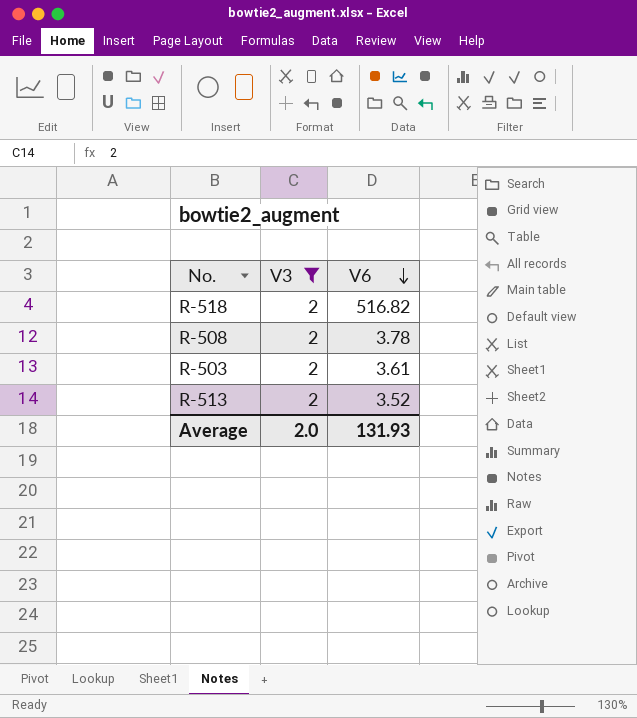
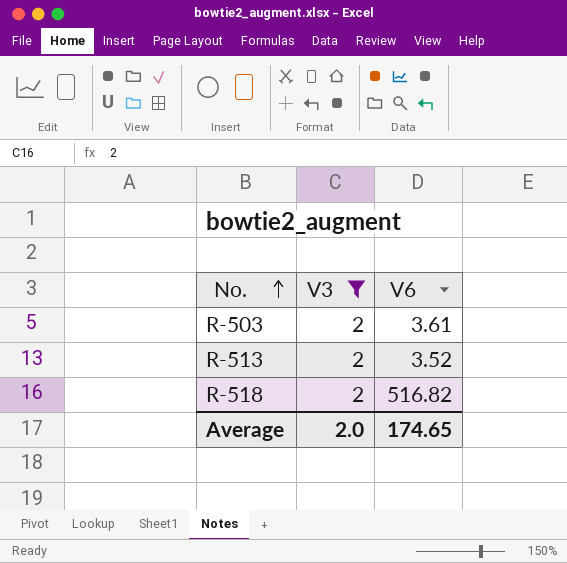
row order: V6 descending -> No. ascending
row R-508: 2 | 3.78 -> none
Average | V6: 131.93 -> 174.65

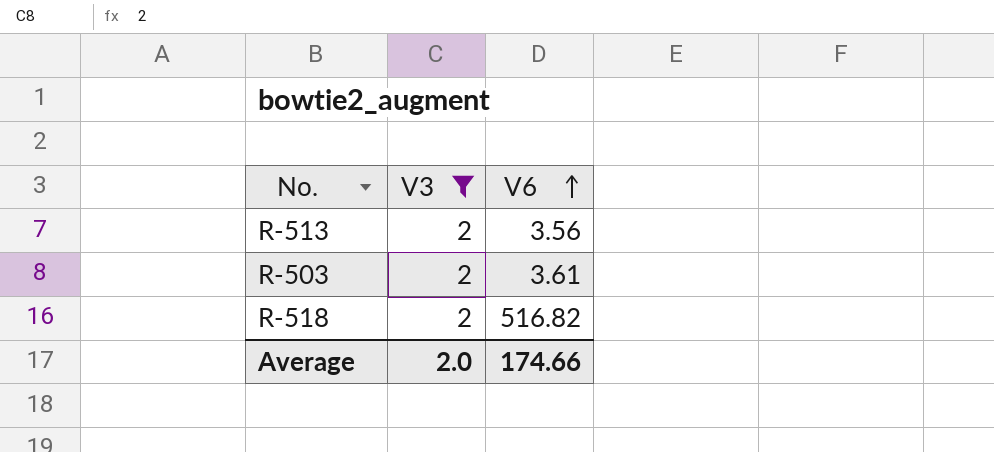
row order: No. ascending -> V6 ascending
R-513 | V6: 3.52 -> 3.56
Average | V6: 174.65 -> 174.66

